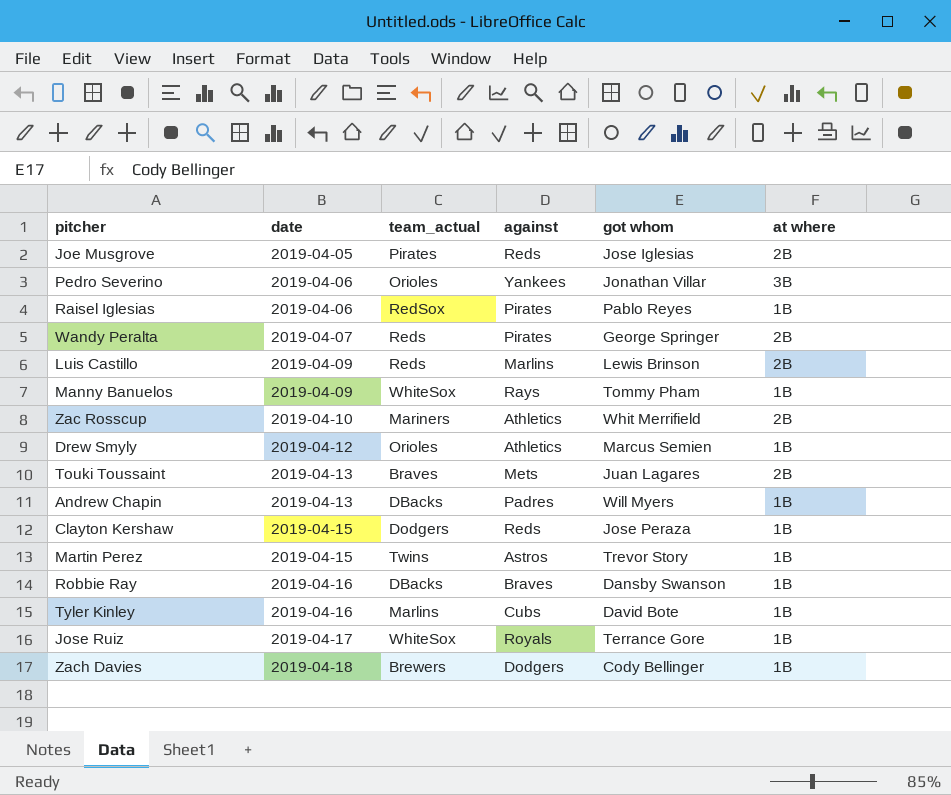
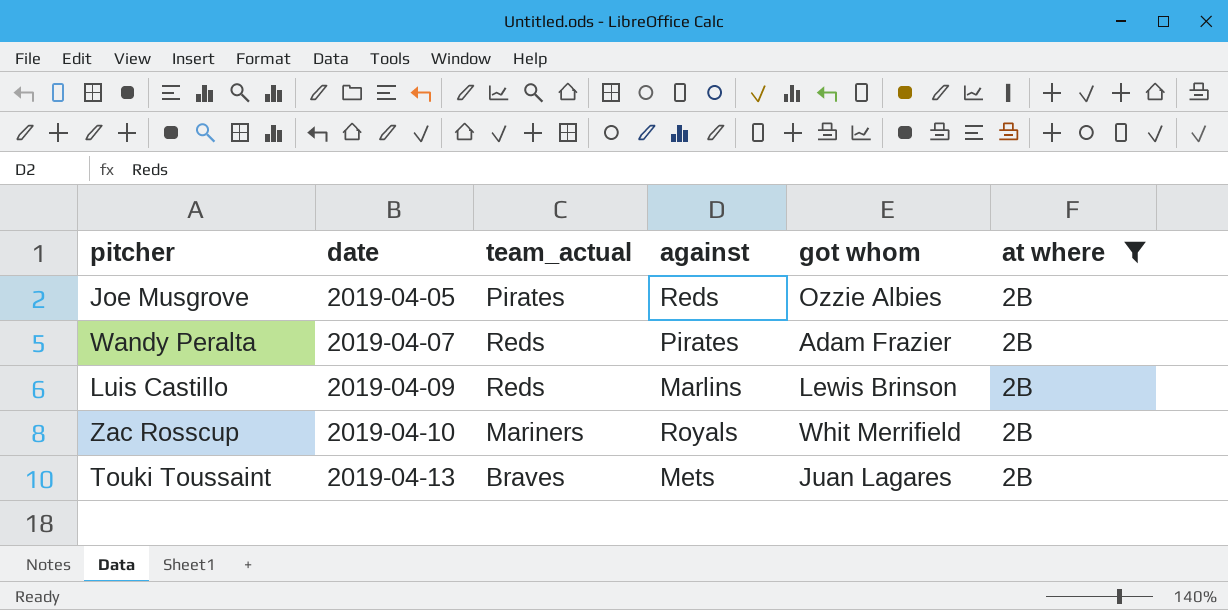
filter: none -> at where = 2B
Joe Musgrove | got whom: Jose Iglesias -> Ozzie Albies
Wandy Peralta | got whom: George Springer -> Adam Frazier
Zac Rosscup | against: Athletics -> Royals

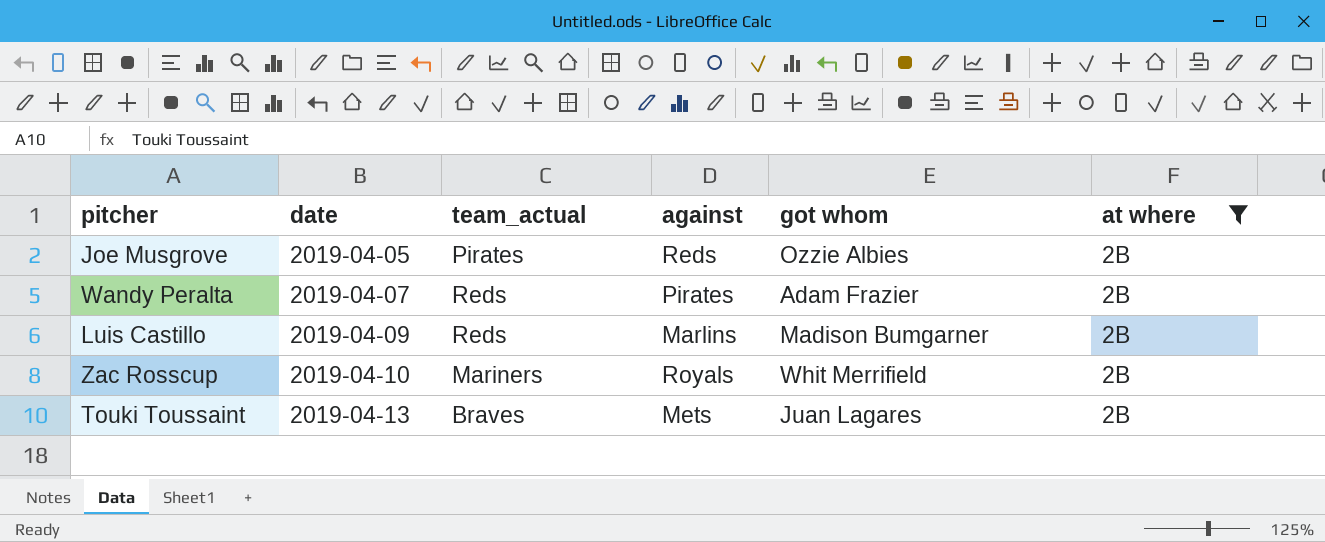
Luis Castillo | got whom: Lewis Brinson -> Madison Bumgarner

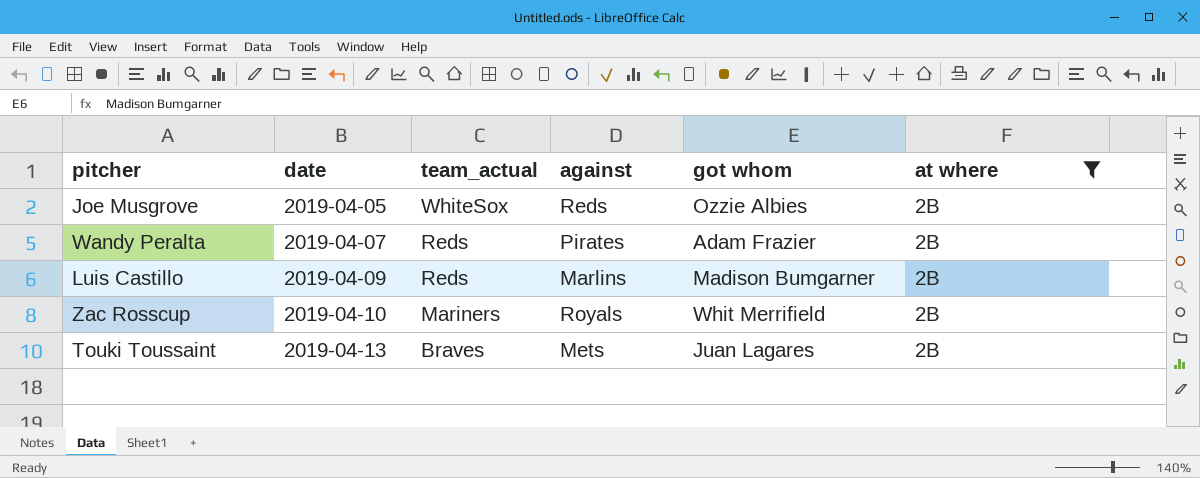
Joe Musgrove | team_actual: Pirates -> WhiteSox

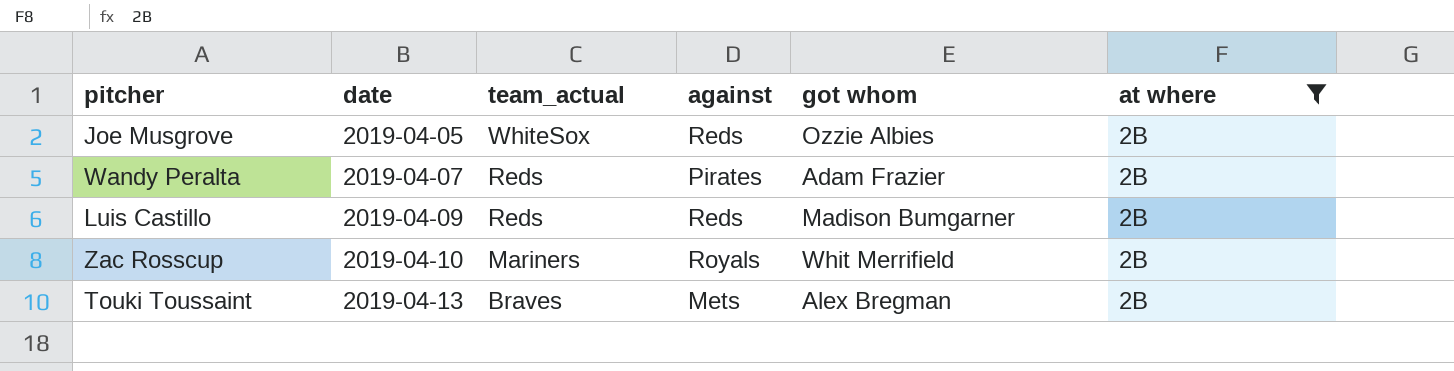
Luis Castillo | against: Marlins -> Reds
Touki Toussaint | got whom: Juan Lagares -> Alex Bregman

